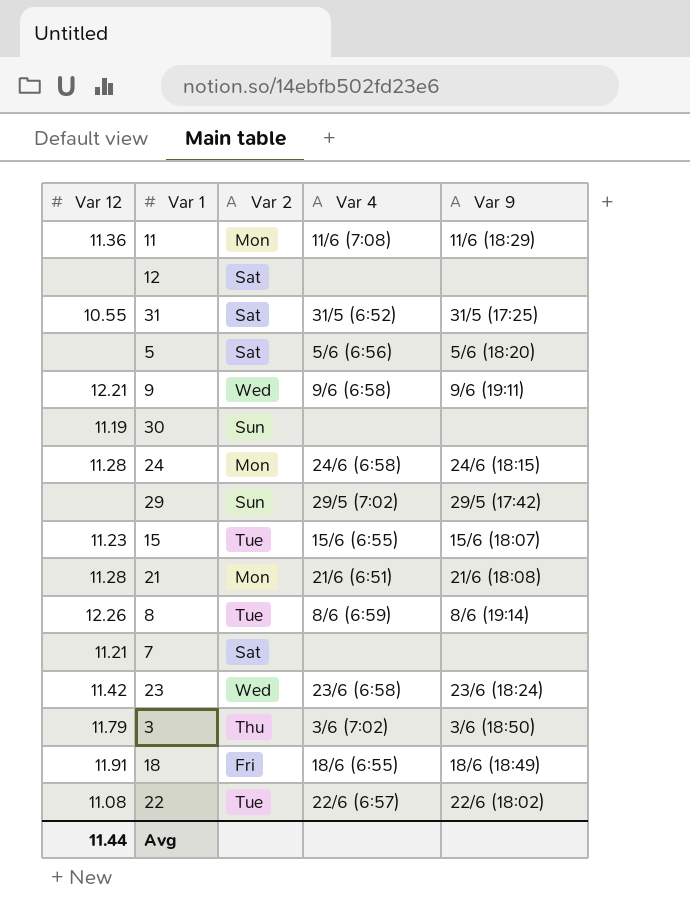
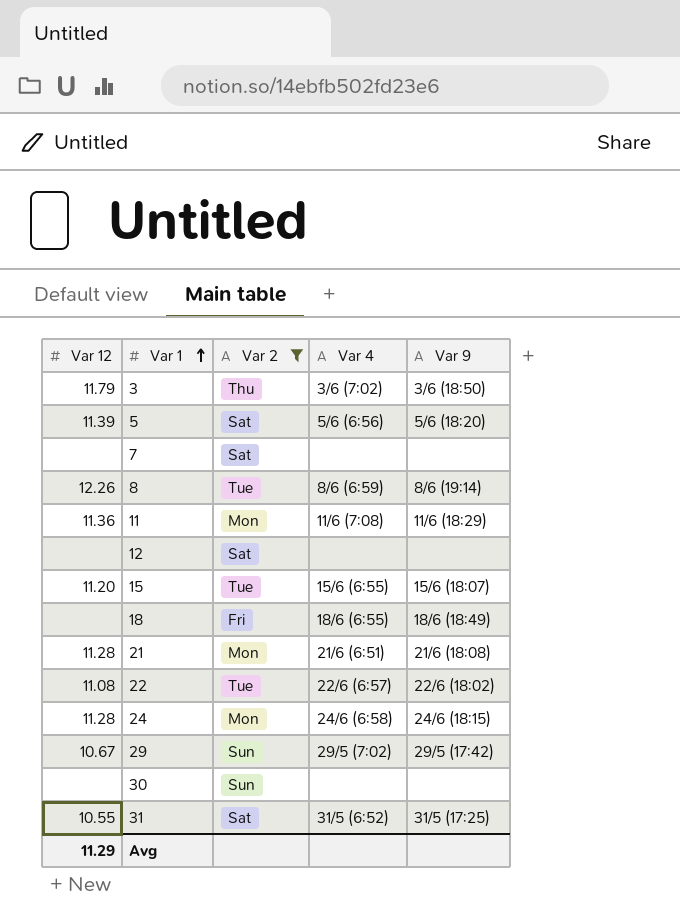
filter: none -> Var 2 != Wed
row order: none -> Var 1 ascending
5 | Var 12: none -> 11.39
7 | Var 12: 11.21 -> none
15 | Var 12: 11.23 -> 11.20
18 | Var 12: 11.91 -> none
29 | Var 12: none -> 10.67
30 | Var 12: 11.19 -> none
Avg | Var 12: 11.44 -> 11.29

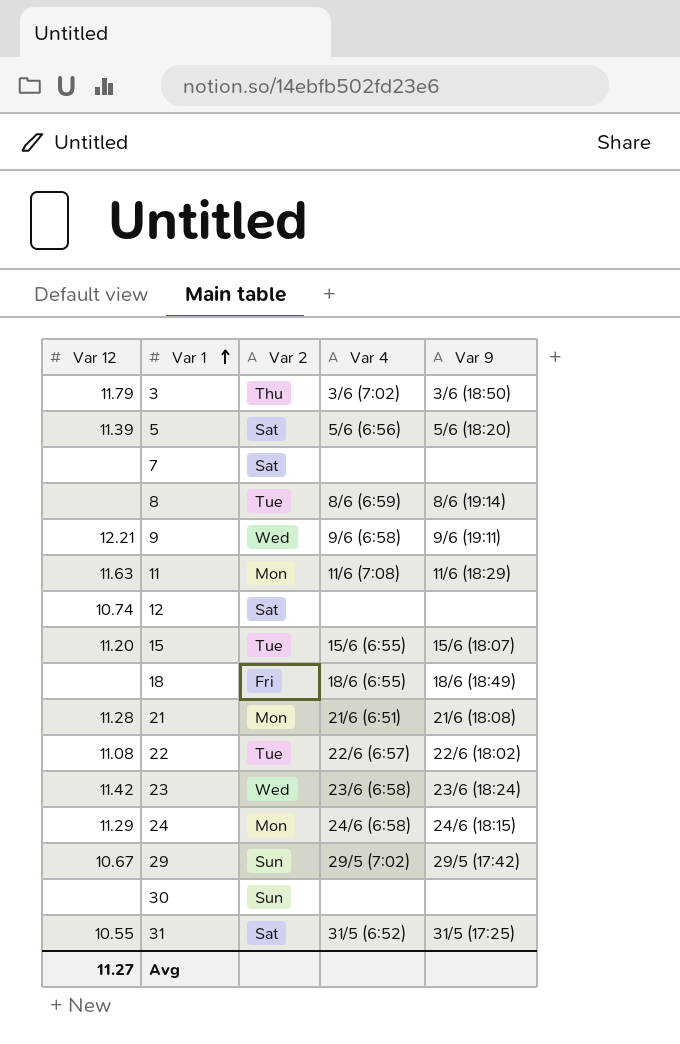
filter: Var 2 != Wed -> none
8 | Var 12: 12.26 -> none
11 | Var 12: 11.36 -> 11.63
12 | Var 12: none -> 10.74
24 | Var 12: 11.28 -> 11.29
Avg | Var 12: 11.29 -> 11.27

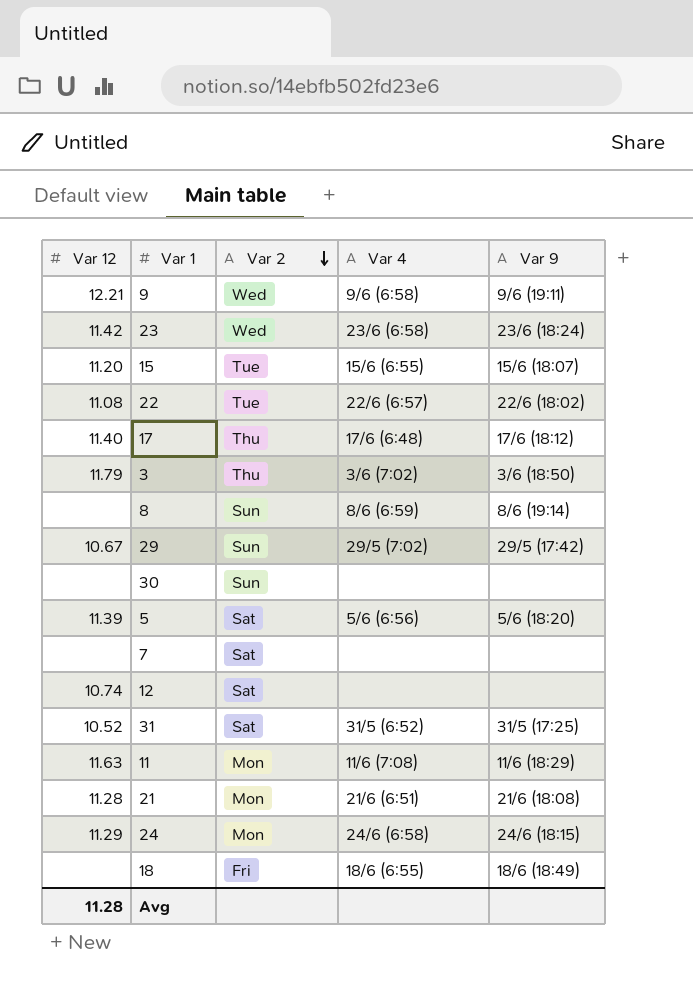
row order: Var 1 ascending -> Var 2 descending
row 17: none -> 11.40 | Thu | 17/6 (6:48) | 17/6 (18:12)
8 | Var 2: Tue -> Sun
31 | Var 12: 10.55 -> 10.52
Avg | Var 12: 11.27 -> 11.28

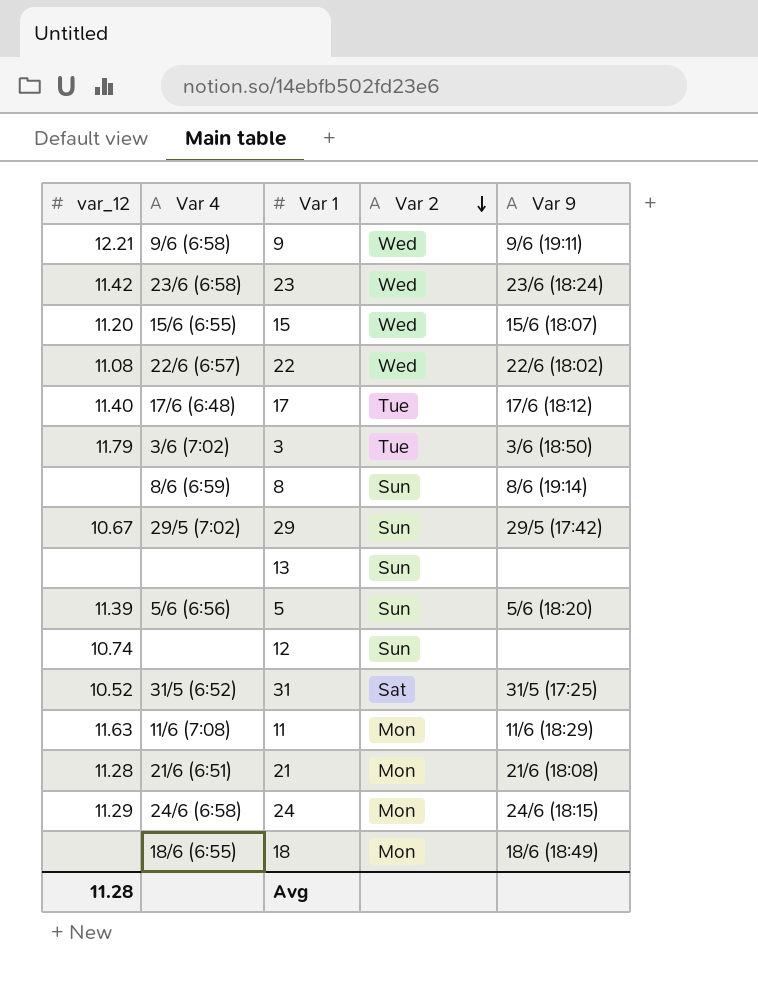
column name: Var 12 -> var_12
column Var 4 | position: 4 -> 2
row 30: none | Sun | none | none -> none
row 7: none | Sat | none | none -> none
15 | Var 2: Tue -> Wed
22 | Var 2: Tue -> Wed
17 | Var 2: Thu -> Tue
3 | Var 2: Thu -> Tue
row 13: none -> none | none | Sun | none
5 | Var 2: Sat -> Sun
12 | Var 2: Sat -> Sun
18 | Var 2: Fri -> Mon

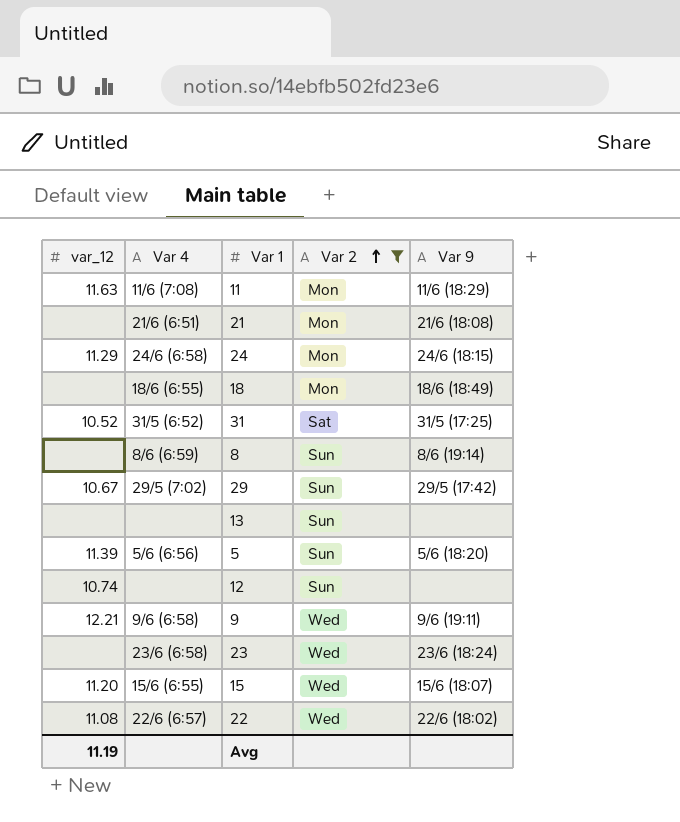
filter: none -> Var 2 != Tue
row order: Var 2 descending -> Var 2 ascending
21 | var_12: 11.28 -> none
23 | var_12: 11.42 -> none
Avg | var_12: 11.28 -> 11.19

